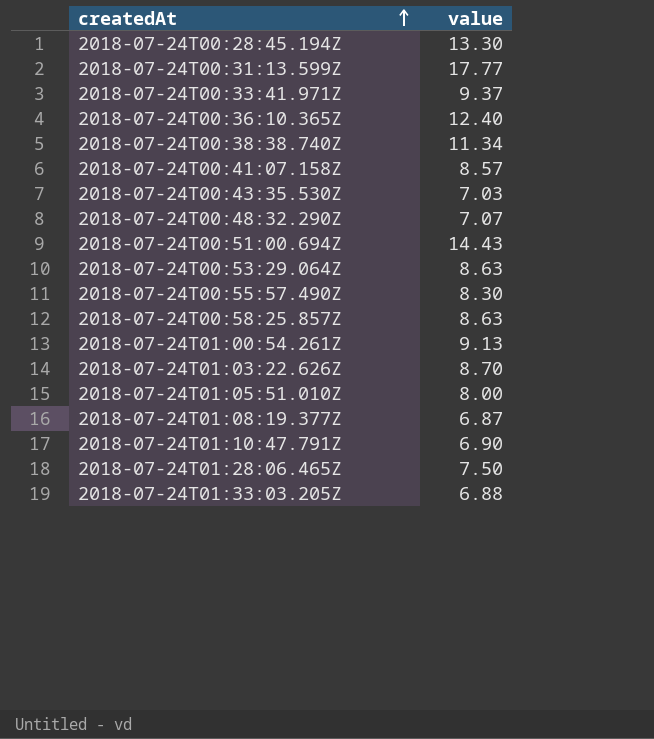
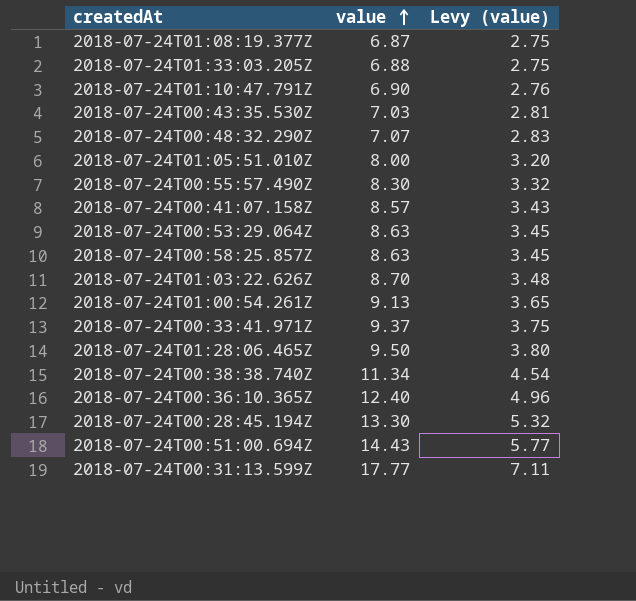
row order: createdAt ascending -> value ascending
column Levy (value) | formula: none -> [value] * 0.4
2018-07-24T01:28:06.465Z | value: 7.50 -> 9.50

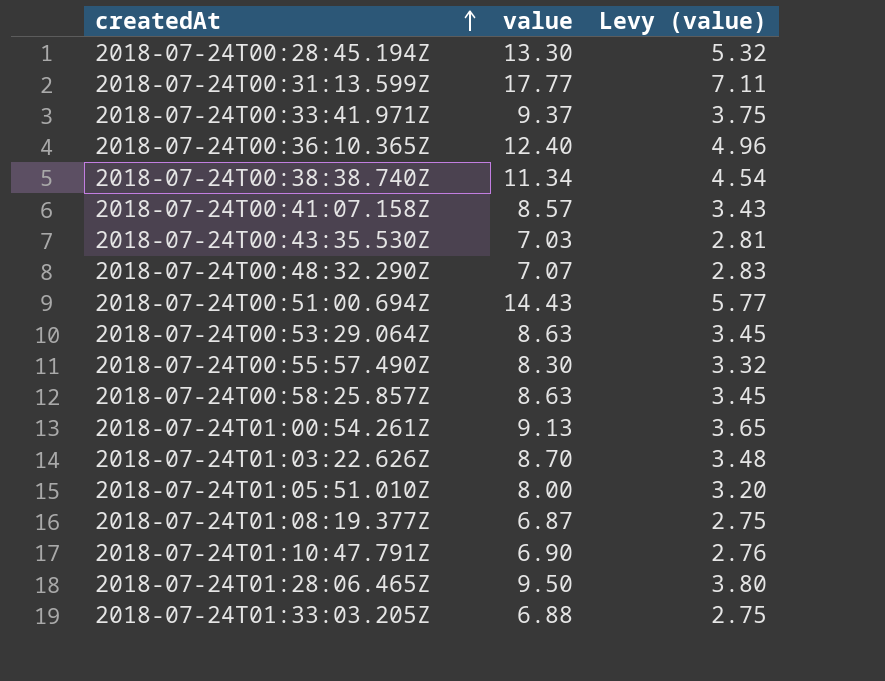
row order: value ascending -> createdAt ascending

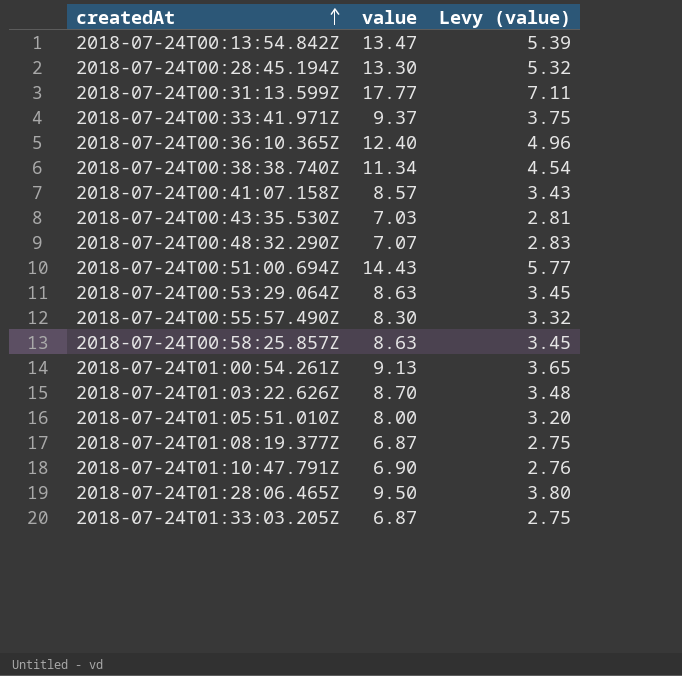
row 2018-07-24T00:13:54.842Z: none -> 13.47 | 5.39
2018-07-24T01:33:03.205Z | value: 6.88 -> 6.87

